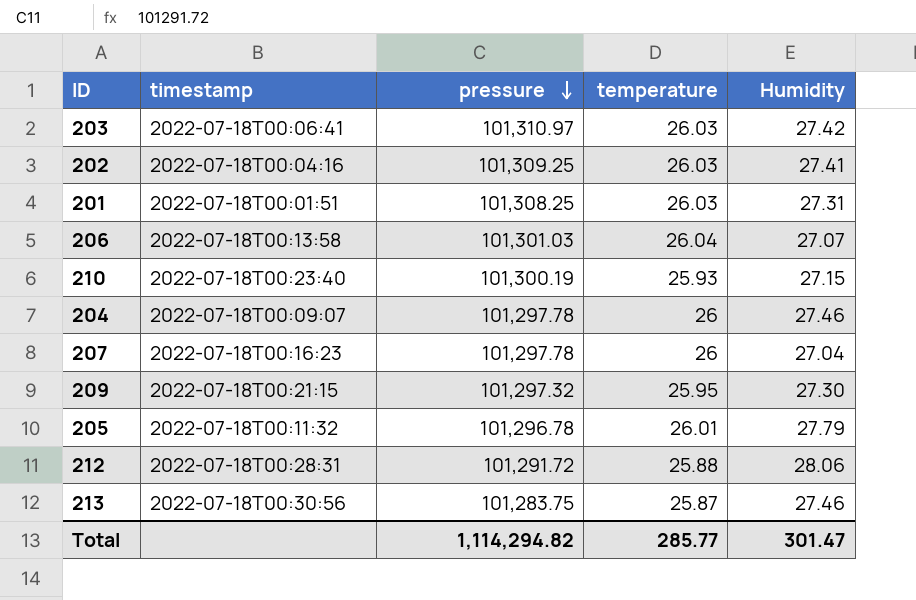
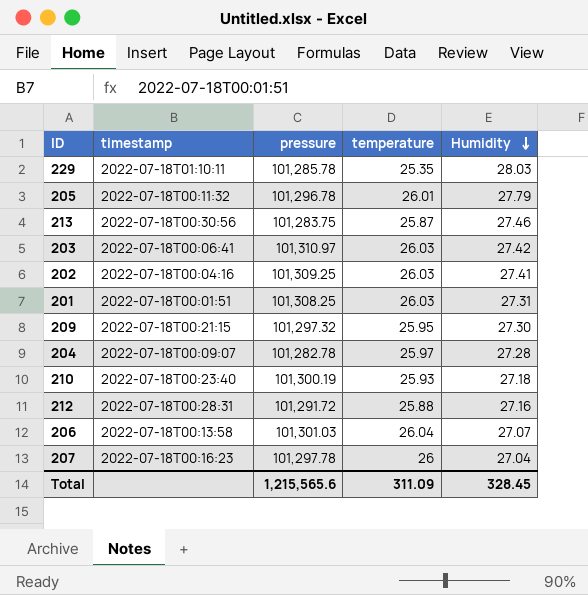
row order: pressure descending -> Humidity descending
row 229: none -> 2022-07-18T01:10:11 | 101,285.78 | 25.35 | 28.03
204 | pressure: 101,297.78 -> 101,282.78
204 | temperature: 26 -> 25.97
204 | Humidity: 27.46 -> 27.28
210 | Humidity: 27.15 -> 27.18
212 | Humidity: 28.06 -> 27.16
Total | pressure: 1,114,294.82 -> 1,215,565.6
Total | temperature: 285.77 -> 311.09
Total | Humidity: 301.47 -> 328.45

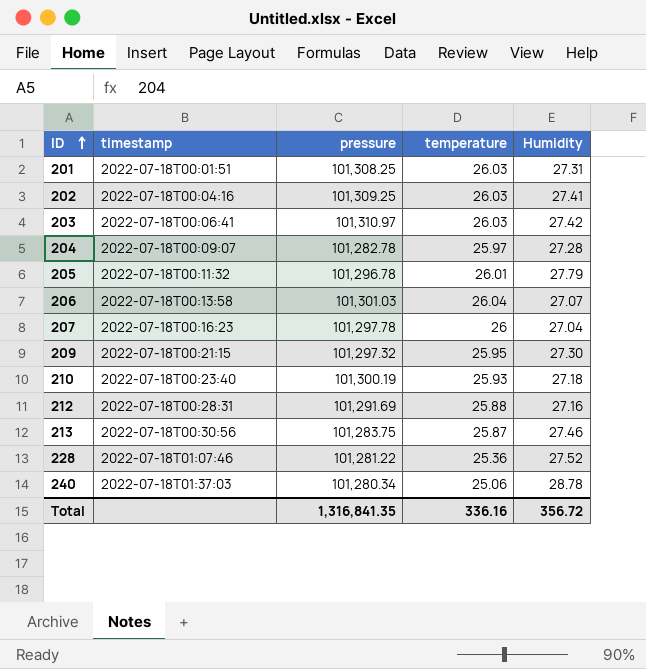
row order: Humidity descending -> ID ascending
row 229: 2022-07-18T01:10:11 | 101,285.78 | 25.35 | 28.03 -> none
212 | pressure: 101,291.72 -> 101,291.69
row 228: none -> 2022-07-18T01:07:46 | 101,281.22 | 25.36 | 27.52
row 240: none -> 2022-07-18T01:37:03 | 101,280.34 | 25.06 | 28.78
Total | pressure: 1,215,565.6 -> 1,316,841.35
Total | temperature: 311.09 -> 336.16
Total | Humidity: 328.45 -> 356.72

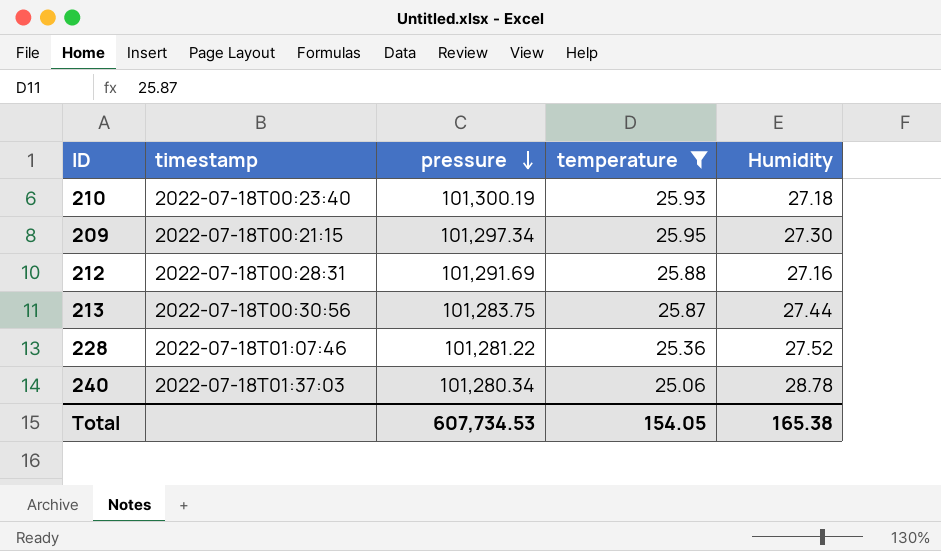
filter: none -> temperature <= 25.95
row order: ID ascending -> pressure descending
209 | pressure: 101,297.32 -> 101,297.34
213 | Humidity: 27.46 -> 27.44
Total | pressure: 1,316,841.35 -> 607,734.53
Total | temperature: 336.16 -> 154.05
Total | Humidity: 356.72 -> 165.38

